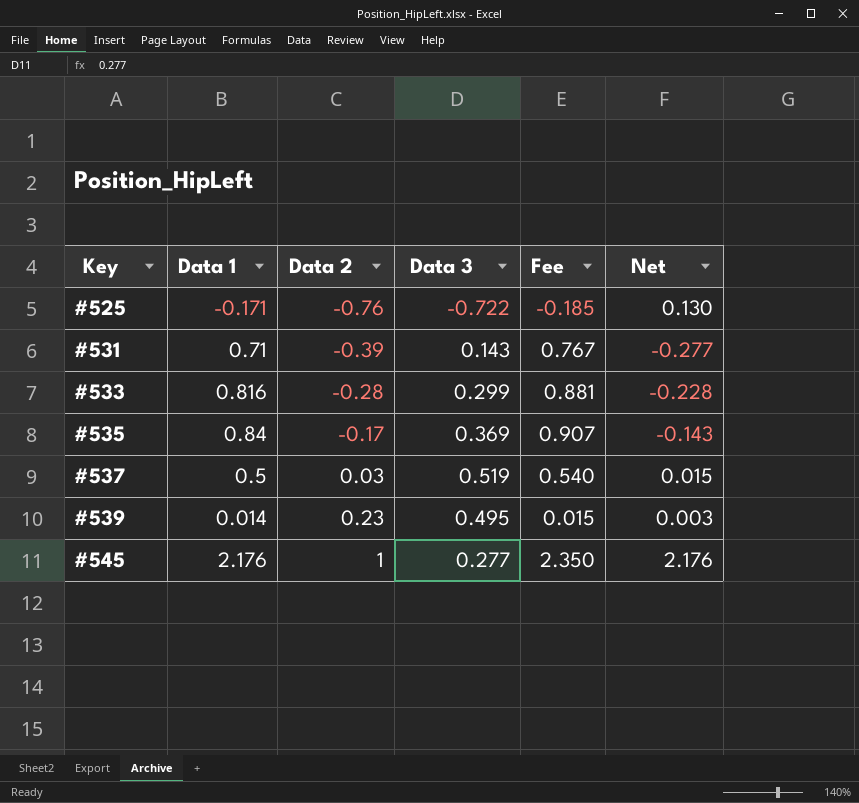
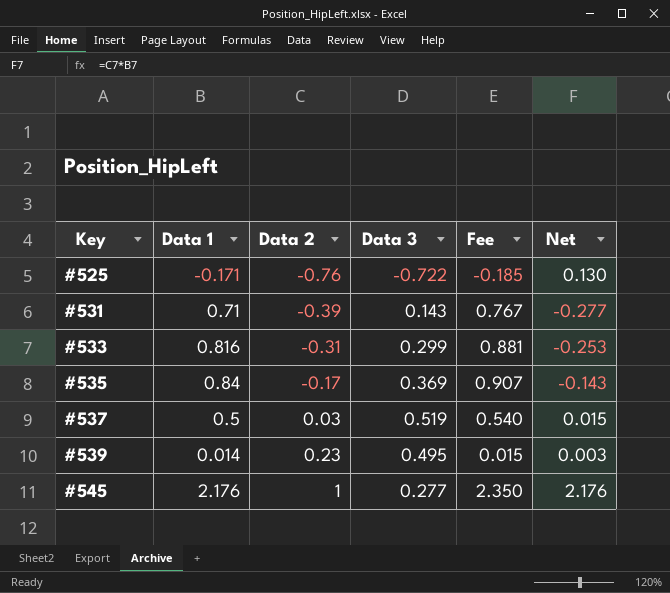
#533 | Data 2: -0.28 -> -0.31
#533 | Net: -0.228 -> -0.253

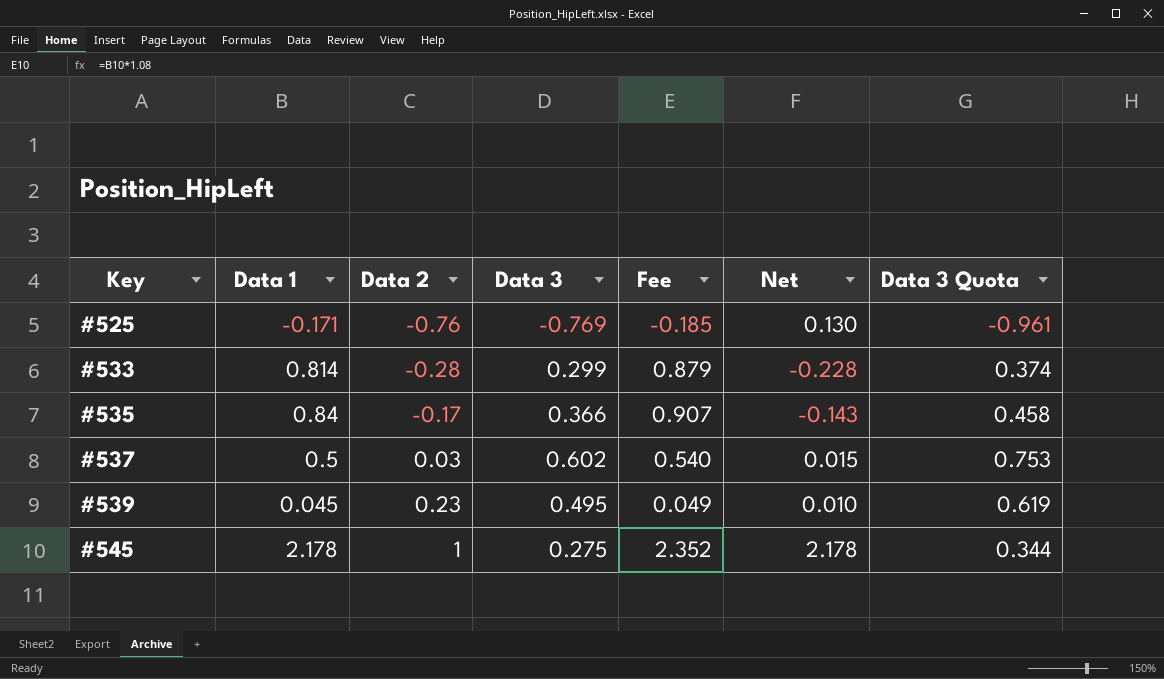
column Data 3 Quota | formula: none -> [Data 3] * 1.25
row #531: 0.71 | -0.39 | 0.143 | 0.767 | -0.277 -> none
#525 | Data 3: -0.722 -> -0.769
#533 | Data 1: 0.816 -> 0.814
#533 | Data 2: -0.31 -> -0.28
#533 | Fee: 0.881 -> 0.879
#533 | Net: -0.253 -> -0.228
#535 | Data 3: 0.369 -> 0.366
#537 | Data 3: 0.519 -> 0.602
#539 | Data 1: 0.014 -> 0.045
#539 | Fee: 0.015 -> 0.049
#539 | Net: 0.003 -> 0.010
#545 | Data 1: 2.176 -> 2.178
#545 | Data 3: 0.277 -> 0.275
#545 | Fee: 2.350 -> 2.352
#545 | Net: 2.176 -> 2.178

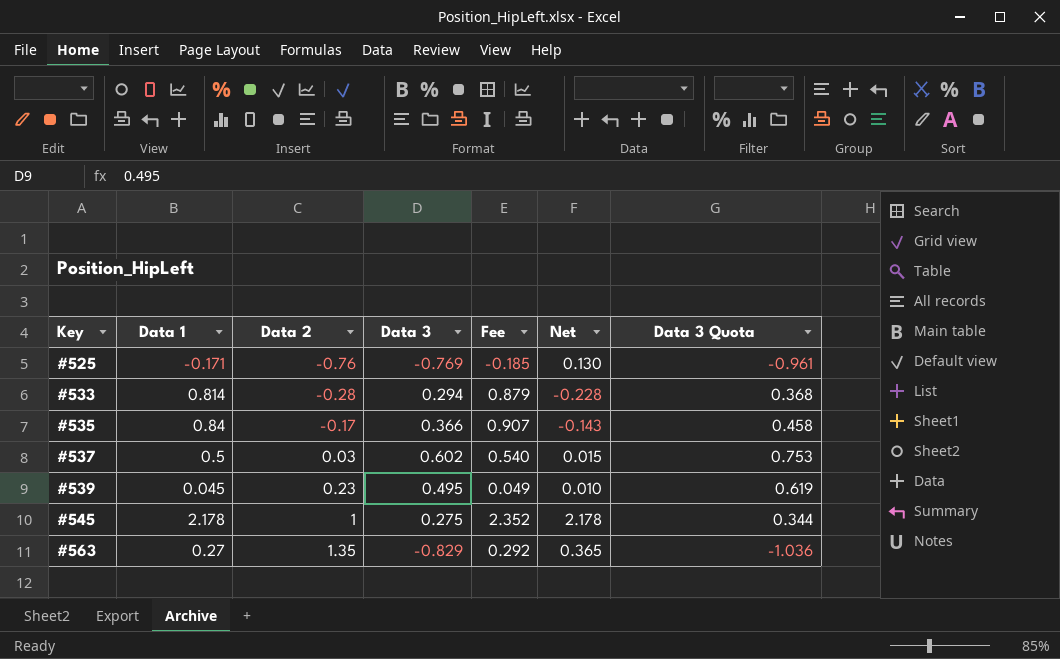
#533 | Data 3: 0.299 -> 0.294
#533 | Data 3 Quota: 0.374 -> 0.368
row #563: none -> 0.27 | 1.35 | -0.829 | 0.292 | 0.365 | -1.036

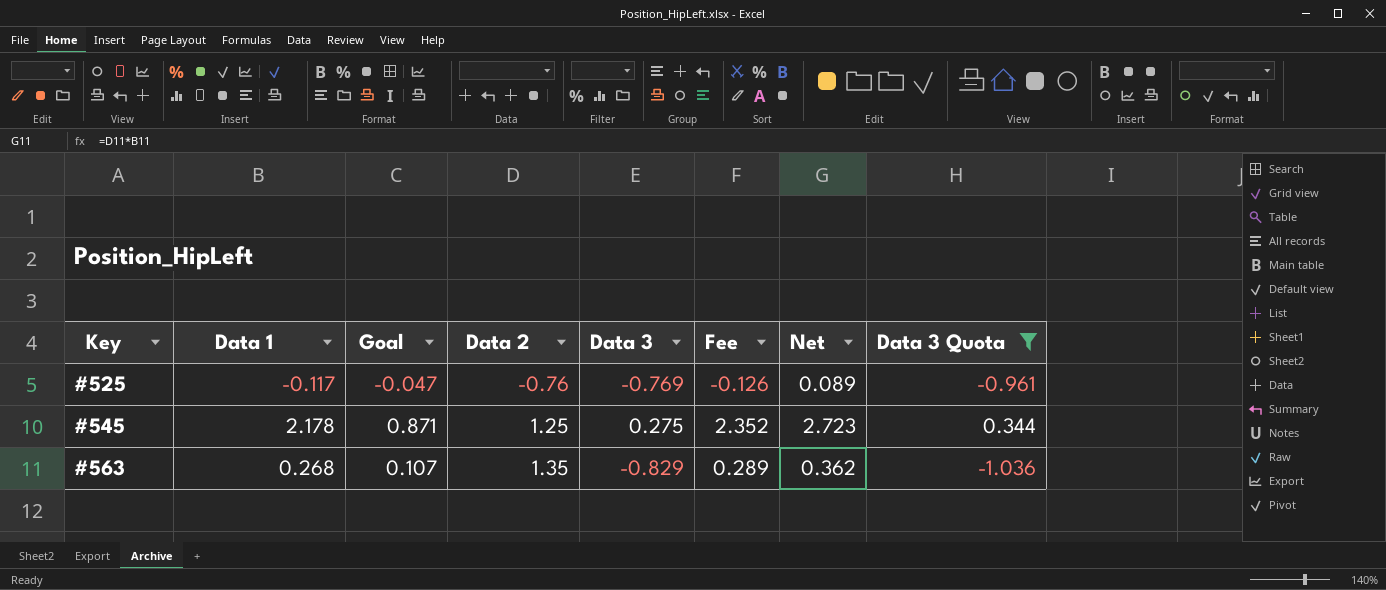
filter: none -> Data 3 Quota <= 0.344
column Goal | formula: none -> [Data 1] * 0.4
#525 | Data 1: -0.171 -> -0.117
#525 | Fee: -0.185 -> -0.126
#525 | Net: 0.130 -> 0.089
#545 | Data 2: 1 -> 1.25
#545 | Net: 2.178 -> 2.723
#563 | Data 1: 0.27 -> 0.268
#563 | Fee: 0.292 -> 0.289
#563 | Net: 0.365 -> 0.362

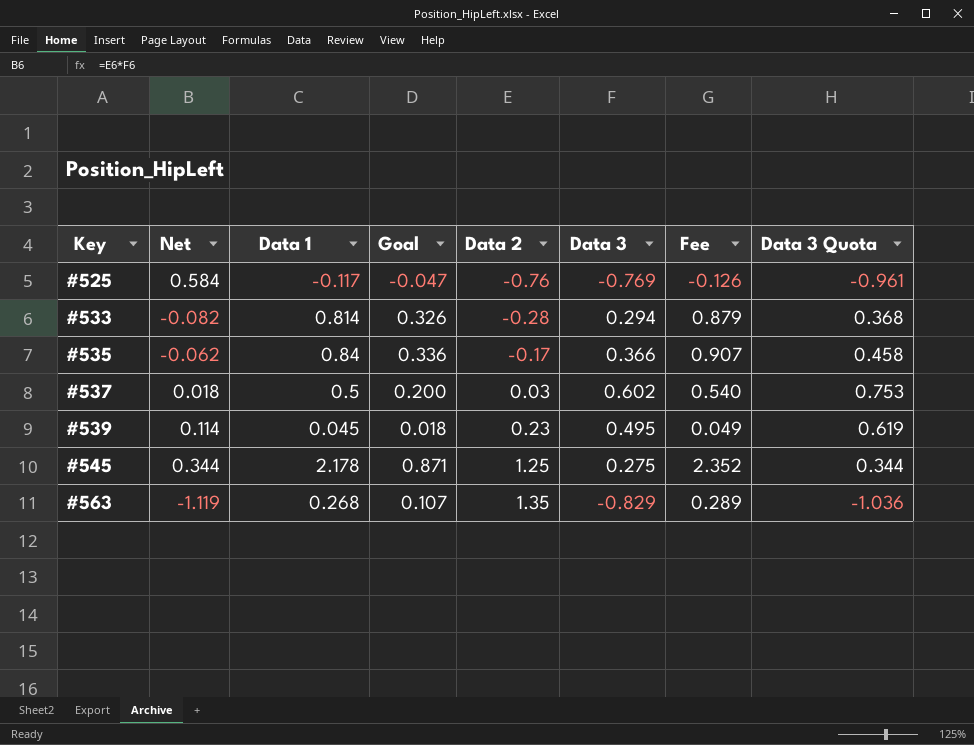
filter: Data 3 Quota <= 0.344 -> none
column Net | formula: [Data 1] * [Data 2] -> [Data 2] * [Data 3]
column Net | position: 7 -> 2

